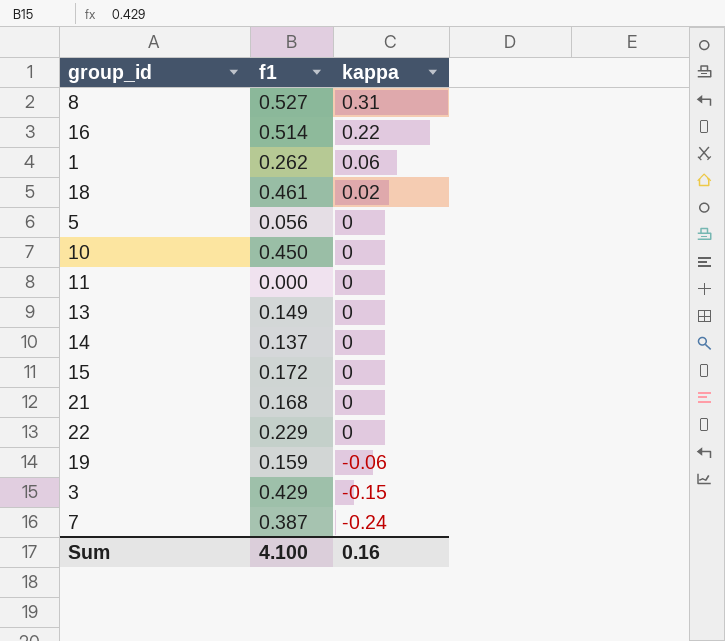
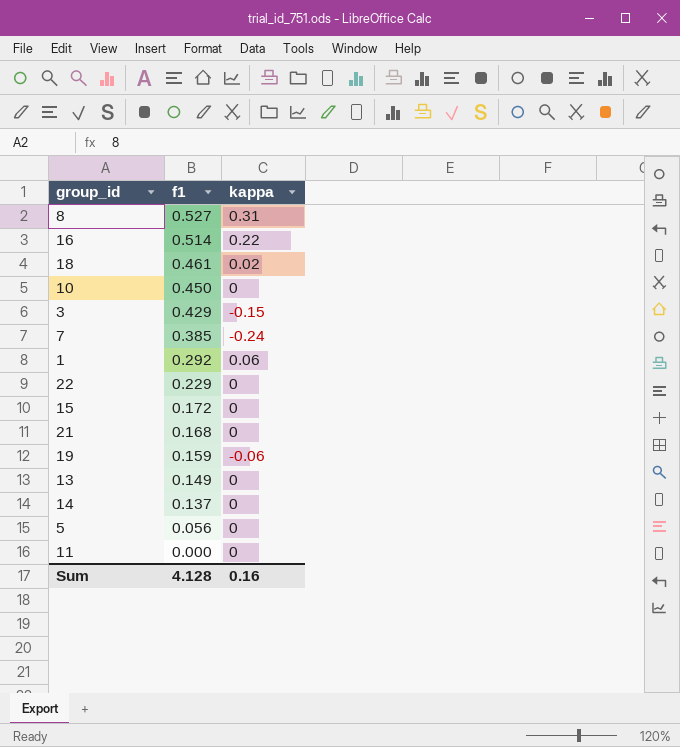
row order: kappa descending -> f1 descending
7 | f1: 0.387 -> 0.385
1 | f1: 0.262 -> 0.292
Sum | f1: 4.100 -> 4.128

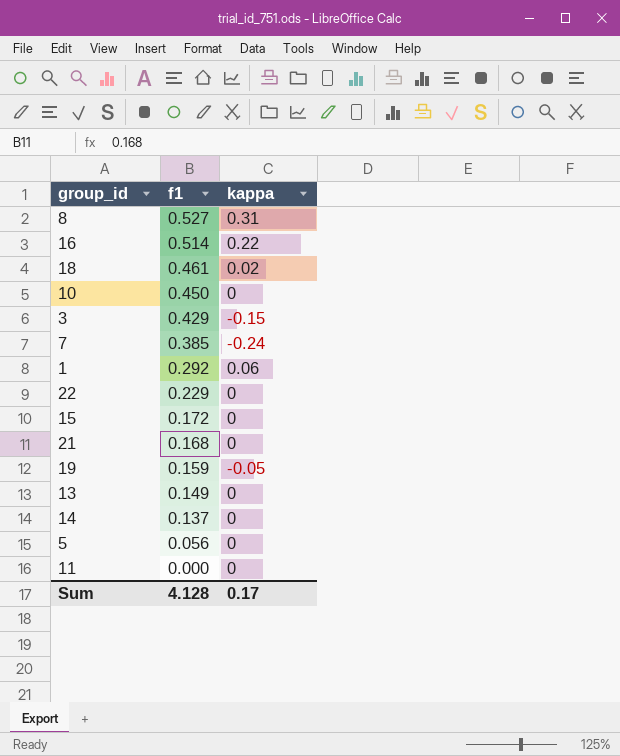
19 | kappa: -0.06 -> -0.05
Sum | kappa: 0.16 -> 0.17

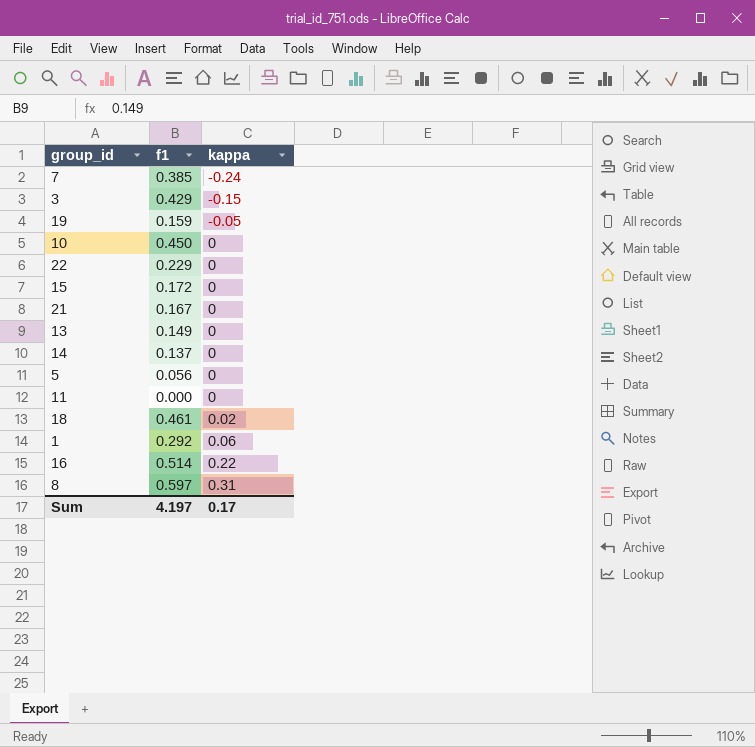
row order: f1 descending -> kappa ascending
21 | f1: 0.168 -> 0.167
8 | f1: 0.527 -> 0.597
Sum | f1: 4.128 -> 4.197

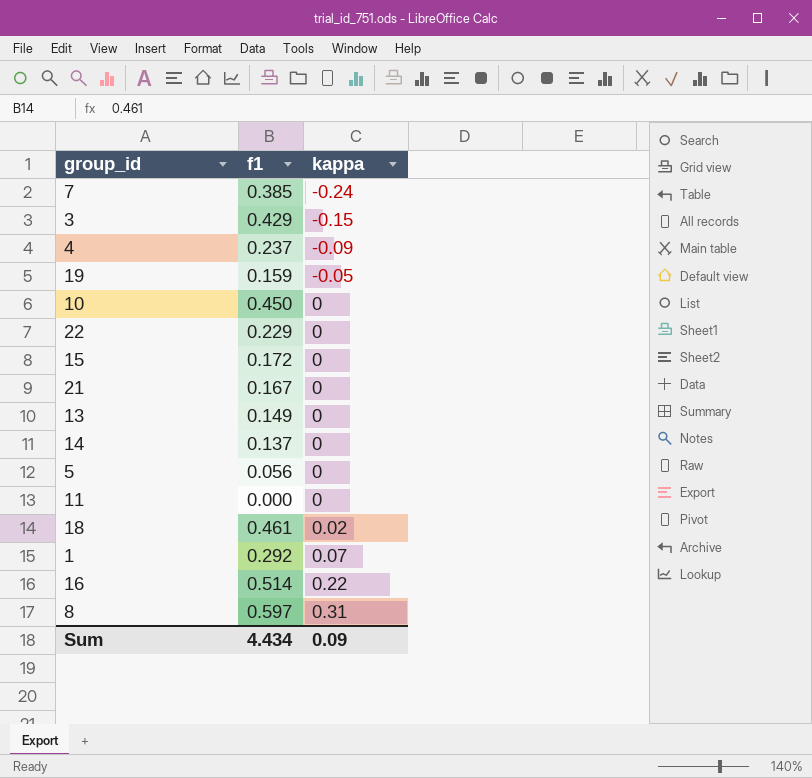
row 4: none -> 0.237 | -0.09
1 | kappa: 0.06 -> 0.07
Sum | f1: 4.197 -> 4.434
Sum | kappa: 0.17 -> 0.09

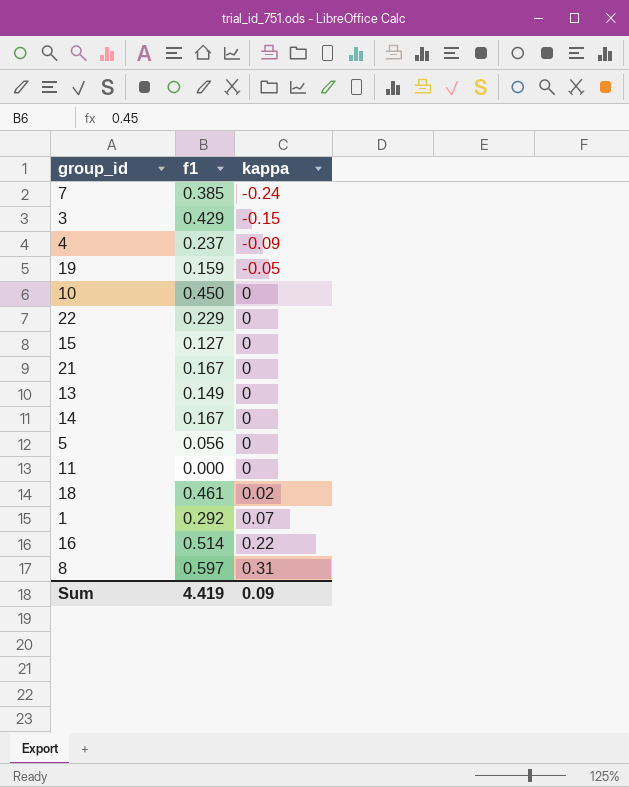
15 | f1: 0.172 -> 0.127
14 | f1: 0.137 -> 0.167
Sum | f1: 4.434 -> 4.419

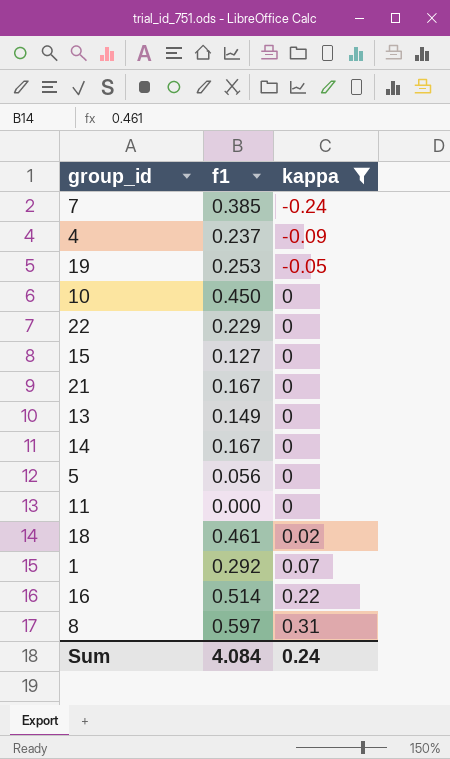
filter: none -> kappa != -0.15
19 | f1: 0.159 -> 0.253
Sum | f1: 4.419 -> 4.084
Sum | kappa: 0.09 -> 0.24

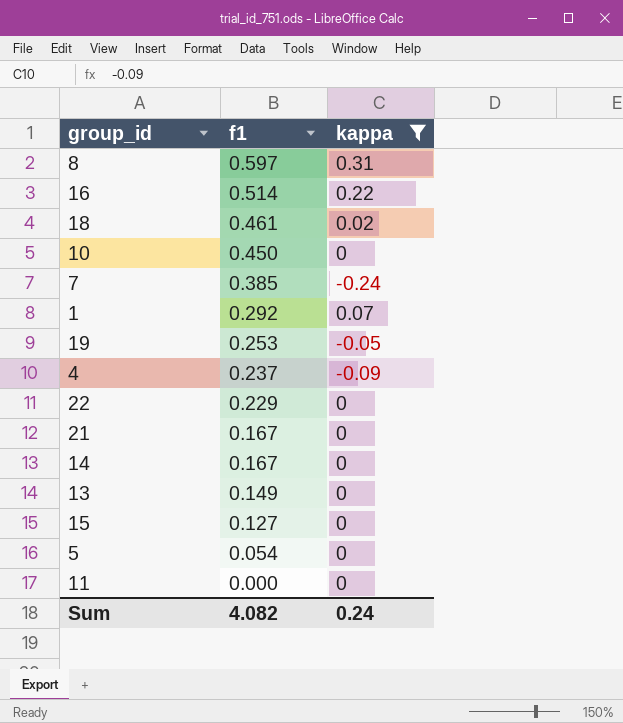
row order: kappa ascending -> f1 descending
5 | f1: 0.056 -> 0.054
Sum | f1: 4.084 -> 4.082

